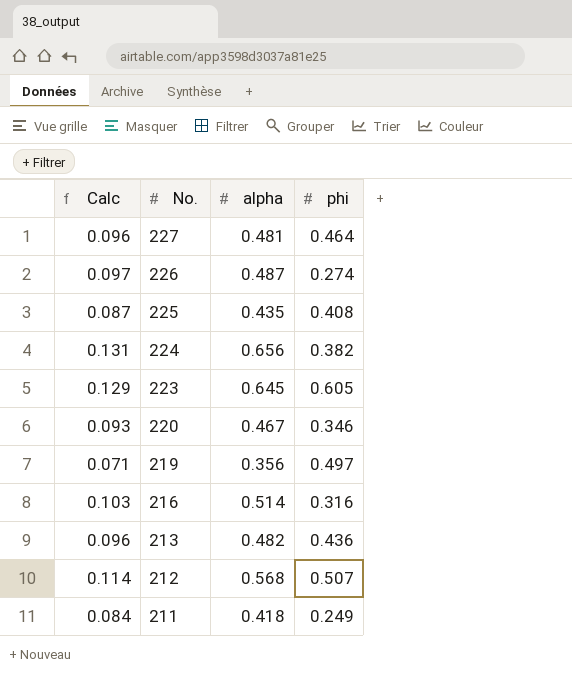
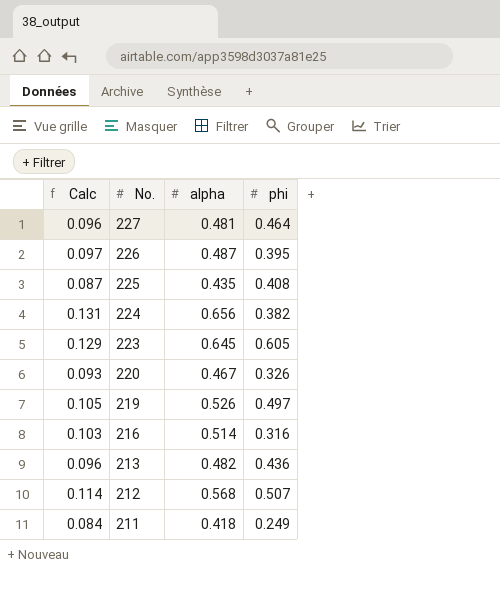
226 | phi: 0.274 -> 0.395
220 | phi: 0.346 -> 0.326
219 | Calc: 0.071 -> 0.105
219 | alpha: 0.356 -> 0.526

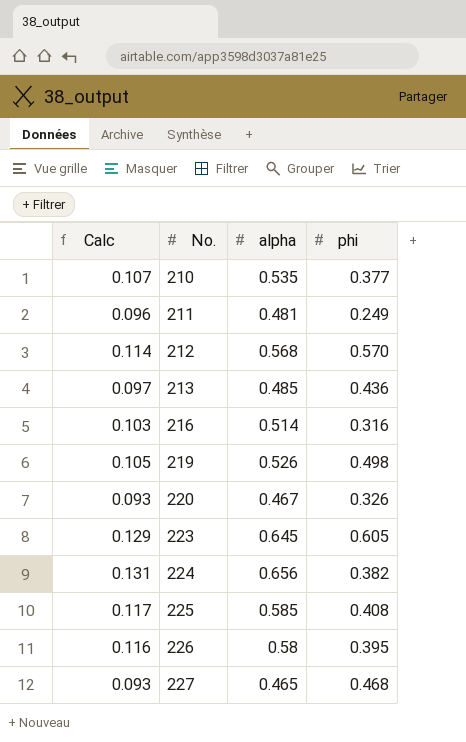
row order: No. descending -> No. ascending
row 210: none -> 0.107 | 0.535 | 0.377
211 | Calc: 0.084 -> 0.096
211 | alpha: 0.418 -> 0.481
212 | phi: 0.507 -> 0.570
213 | Calc: 0.096 -> 0.097
213 | alpha: 0.482 -> 0.485
219 | phi: 0.497 -> 0.498
225 | Calc: 0.087 -> 0.117
225 | alpha: 0.435 -> 0.585
226 | Calc: 0.097 -> 0.116
226 | alpha: 0.487 -> 0.58
227 | Calc: 0.096 -> 0.093
227 | alpha: 0.481 -> 0.465
227 | phi: 0.464 -> 0.468

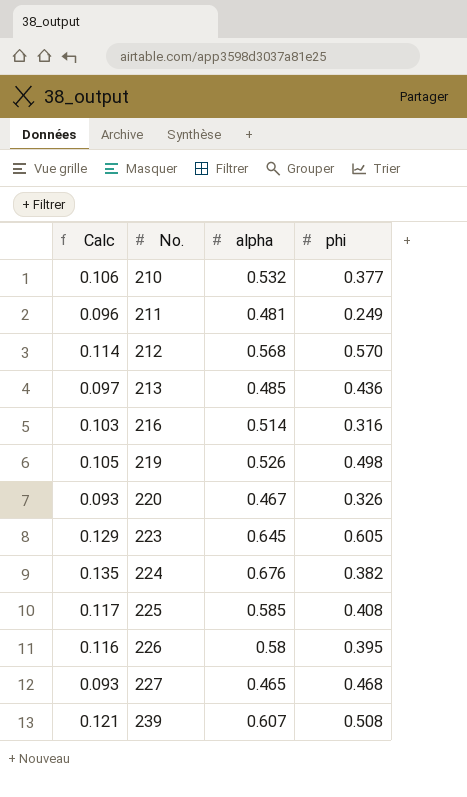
210 | Calc: 0.107 -> 0.106
210 | alpha: 0.535 -> 0.532
224 | Calc: 0.131 -> 0.135
224 | alpha: 0.656 -> 0.676
row 239: none -> 0.121 | 0.607 | 0.508

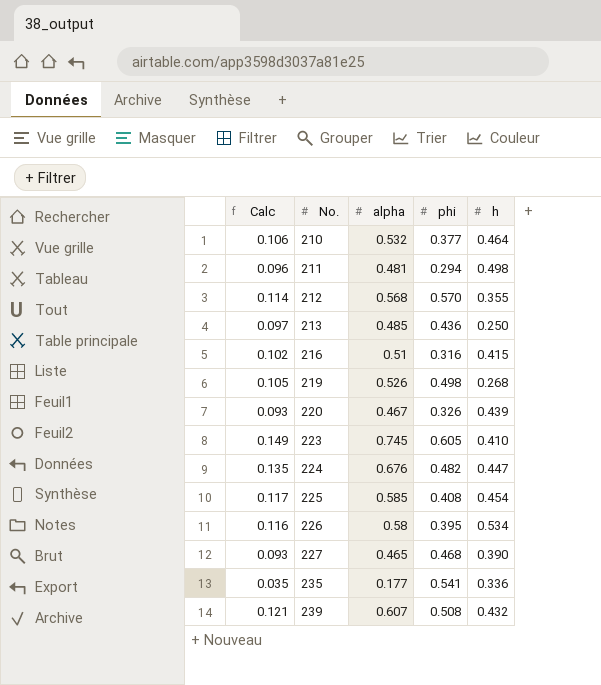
column h | position: none -> 5
211 | phi: 0.249 -> 0.294
216 | Calc: 0.103 -> 0.102
216 | alpha: 0.514 -> 0.51
223 | Calc: 0.129 -> 0.149
223 | alpha: 0.645 -> 0.745
224 | phi: 0.382 -> 0.482
row 235: none -> 0.035 | 0.177 | 0.541 | 0.336

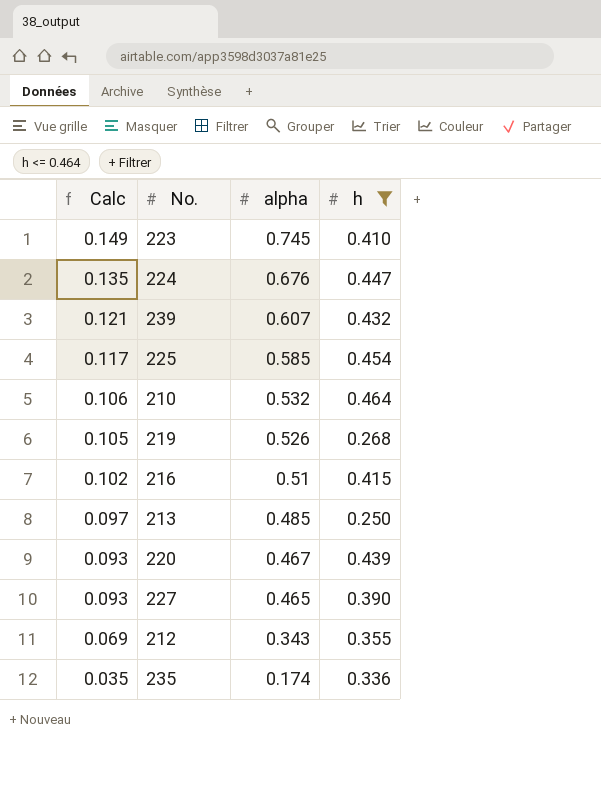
filter: none -> h <= 0.464
row order: No. ascending -> Calc descending
column phi | position: 4 -> none
212 | Calc: 0.114 -> 0.069
212 | alpha: 0.568 -> 0.343
235 | alpha: 0.177 -> 0.174

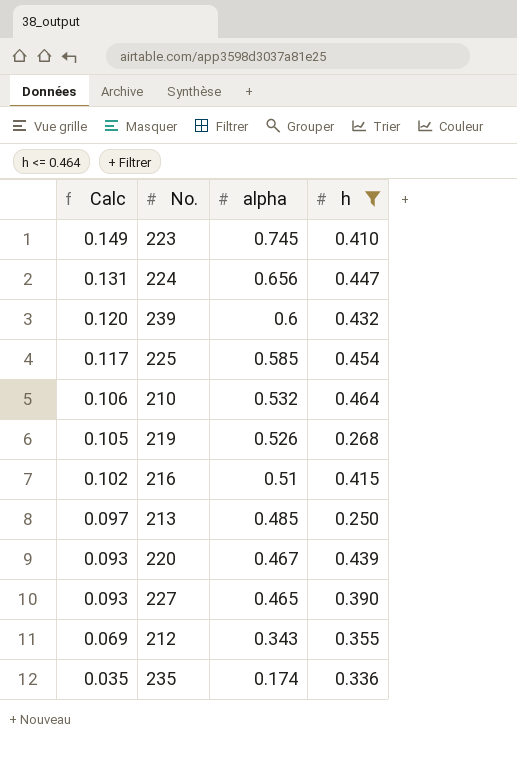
224 | Calc: 0.135 -> 0.131
224 | alpha: 0.676 -> 0.656
239 | Calc: 0.121 -> 0.120
239 | alpha: 0.607 -> 0.6

